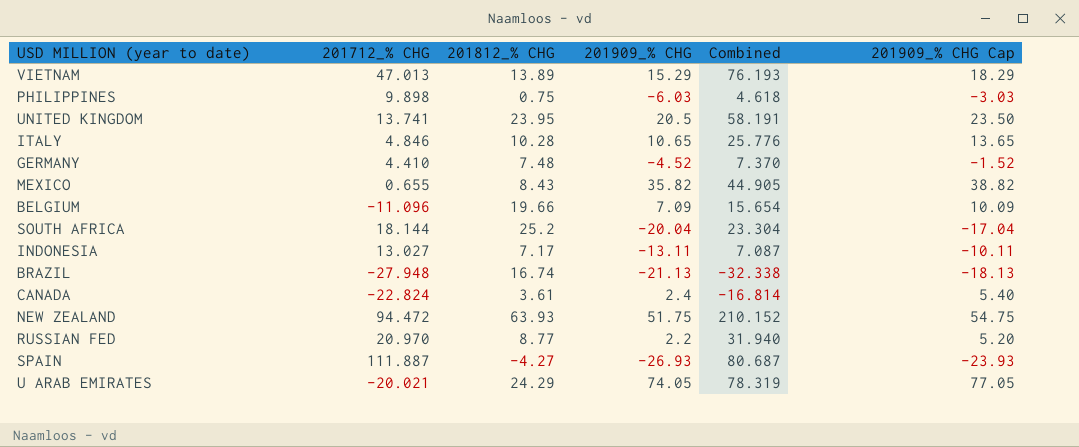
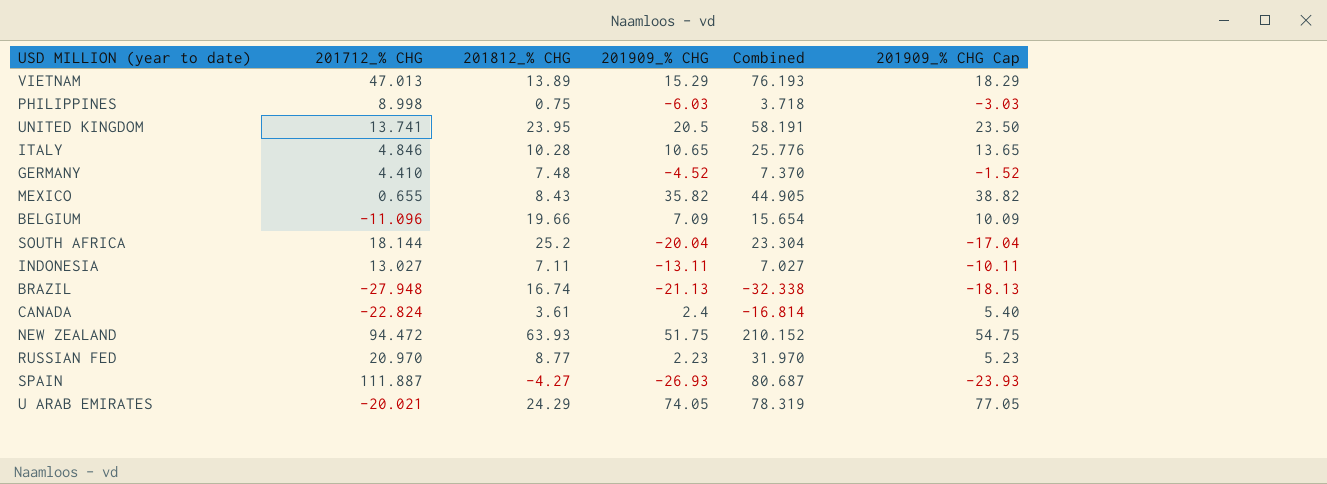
PHILIPPINES | 201712_% CHG: 9.898 -> 8.998
PHILIPPINES | Combined: 4.618 -> 3.718
INDONESIA | 201812_% CHG: 7.17 -> 7.11
INDONESIA | Combined: 7.087 -> 7.027
RUSSIAN FED | 201909_% CHG: 2.2 -> 2.23
RUSSIAN FED | Combined: 31.940 -> 31.970
RUSSIAN FED | 201909_% CHG Cap: 5.20 -> 5.23

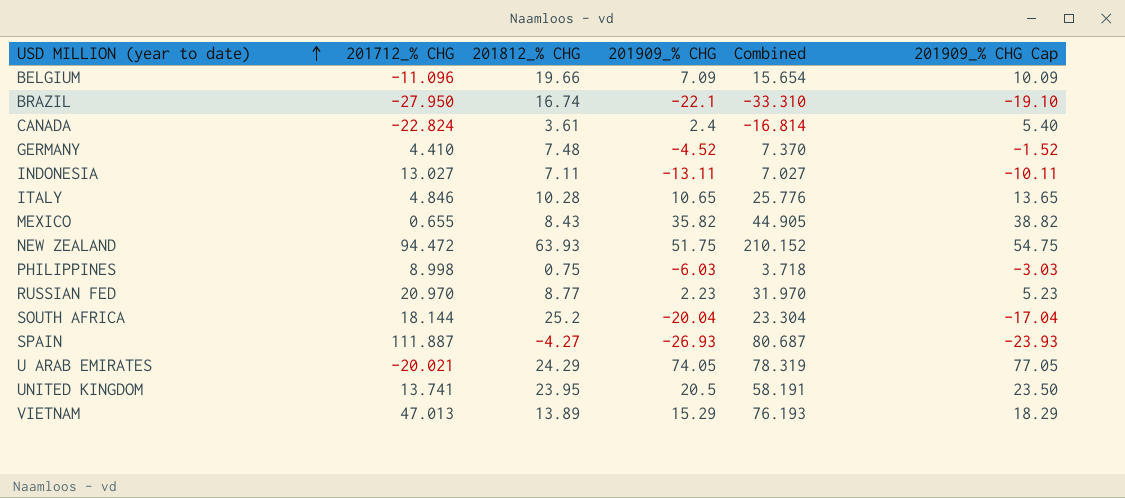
row order: none -> USD MILLION (year to date) ascending
BRAZIL | 201712_% CHG: -27.948 -> -27.950
BRAZIL | 201909_% CHG: -21.13 -> -22.1
BRAZIL | Combined: -32.338 -> -33.310
BRAZIL | 201909_% CHG Cap: -18.13 -> -19.10

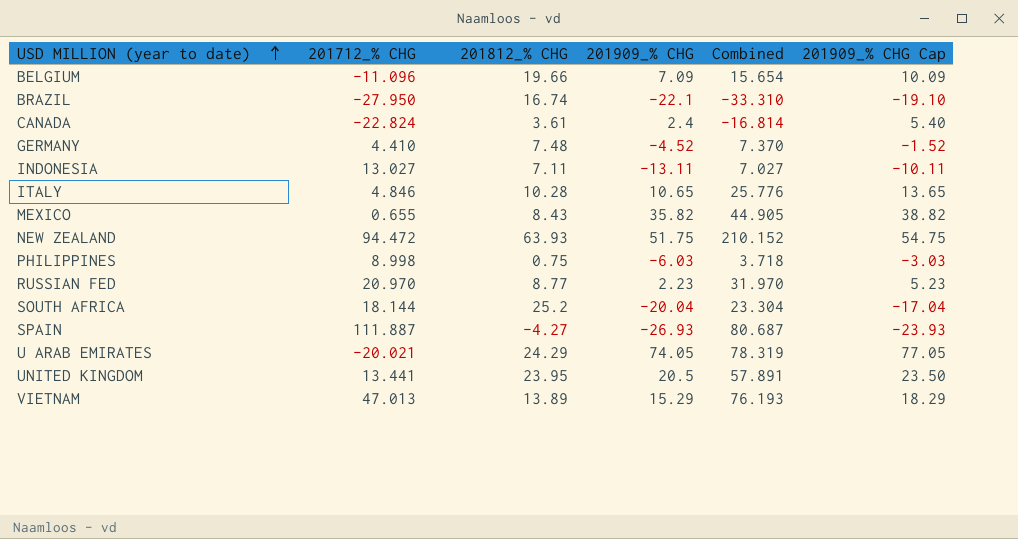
UNITED KINGDOM | 201712_% CHG: 13.741 -> 13.441
UNITED KINGDOM | Combined: 58.191 -> 57.891

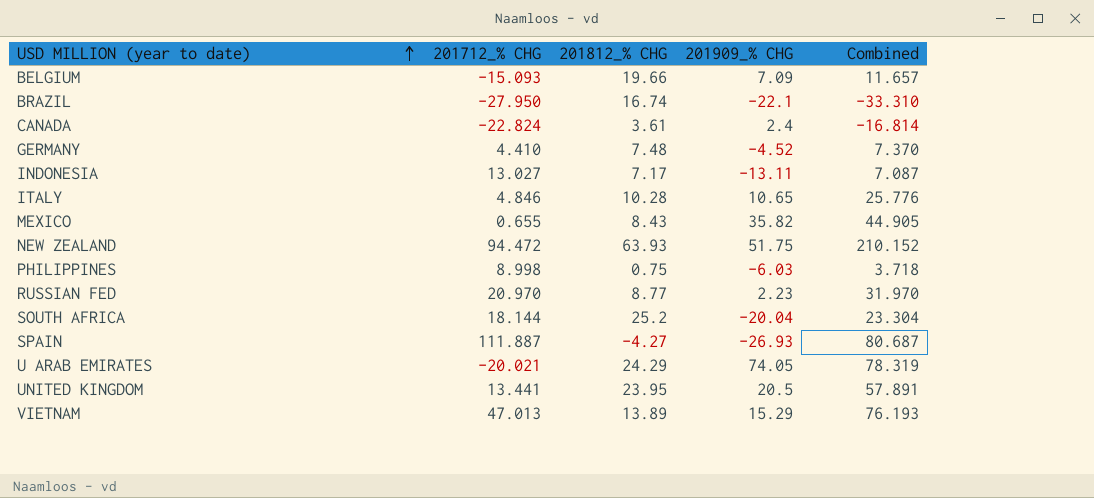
column 201909_% CHG Cap | formula: [201909_% CHG] + 3 -> none
BELGIUM | 201712_% CHG: -11.096 -> -15.093
BELGIUM | Combined: 15.654 -> 11.657
INDONESIA | 201812_% CHG: 7.11 -> 7.17
INDONESIA | Combined: 7.027 -> 7.087

